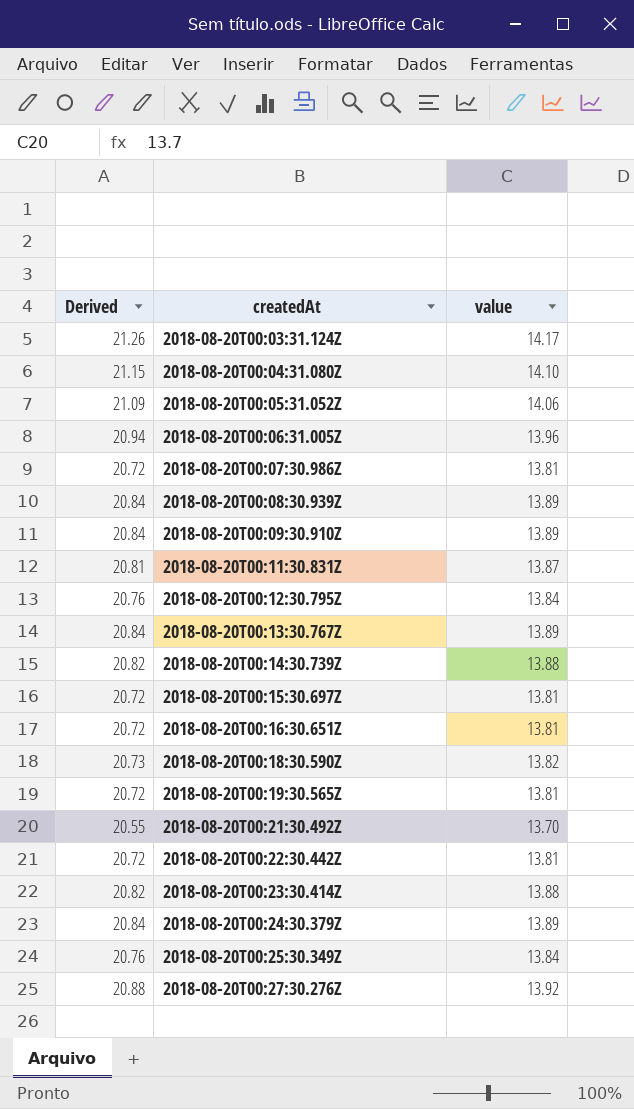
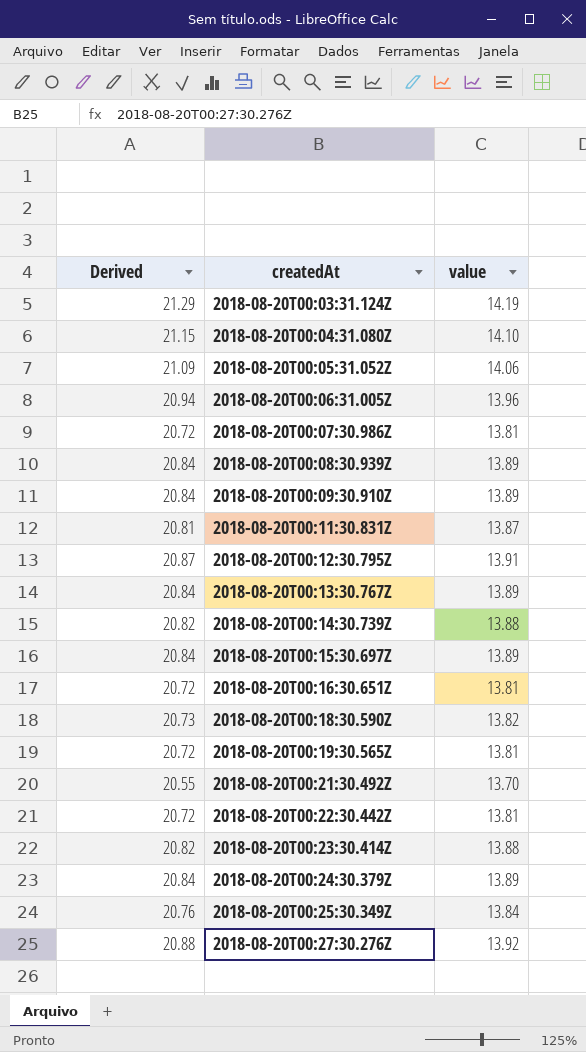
2018-08-20T00:03:31.124Z | Derived: 21.26 -> 21.29
2018-08-20T00:03:31.124Z | value: 14.17 -> 14.19
2018-08-20T00:12:30.795Z | Derived: 20.76 -> 20.87
2018-08-20T00:12:30.795Z | value: 13.84 -> 13.91
2018-08-20T00:15:30.697Z | Derived: 20.72 -> 20.84
2018-08-20T00:15:30.697Z | value: 13.81 -> 13.89

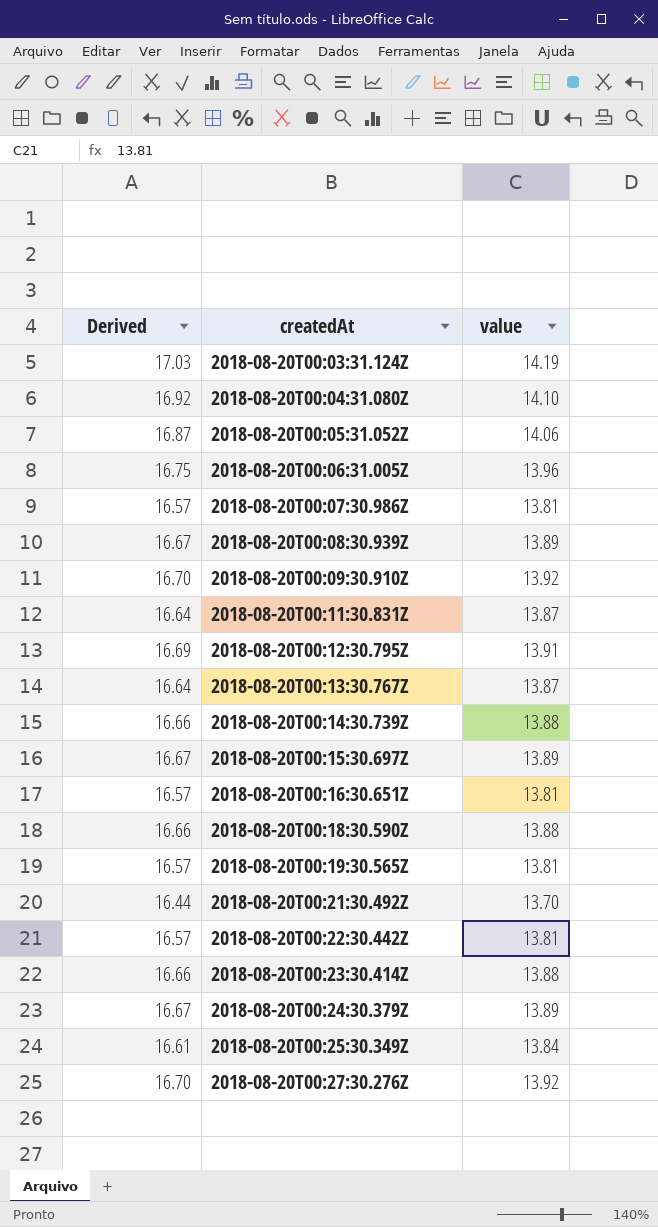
column Derived | formula: [value] * 1.5 -> [value] * 1.2
2018-08-20T00:09:30.910Z | value: 13.89 -> 13.92
2018-08-20T00:13:30.767Z | value: 13.89 -> 13.87
2018-08-20T00:18:30.590Z | value: 13.82 -> 13.88

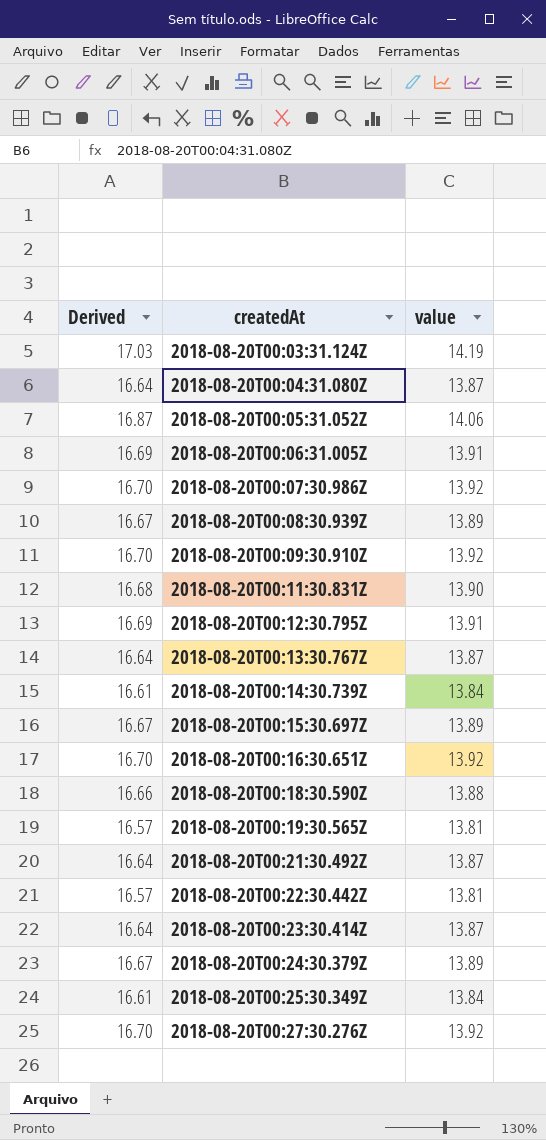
2018-08-20T00:04:31.080Z | Derived: 16.92 -> 16.64
2018-08-20T00:04:31.080Z | value: 14.10 -> 13.87
2018-08-20T00:06:31.005Z | Derived: 16.75 -> 16.69
2018-08-20T00:06:31.005Z | value: 13.96 -> 13.91
2018-08-20T00:07:30.986Z | Derived: 16.57 -> 16.70
2018-08-20T00:07:30.986Z | value: 13.81 -> 13.92
2018-08-20T00:11:30.831Z | Derived: 16.64 -> 16.68
2018-08-20T00:11:30.831Z | value: 13.87 -> 13.90
2018-08-20T00:14:30.739Z | Derived: 16.66 -> 16.61
2018-08-20T00:14:30.739Z | value: 13.88 -> 13.84
2018-08-20T00:16:30.651Z | Derived: 16.57 -> 16.70
2018-08-20T00:16:30.651Z | value: 13.81 -> 13.92
2018-08-20T00:21:30.492Z | Derived: 16.44 -> 16.64
2018-08-20T00:21:30.492Z | value: 13.70 -> 13.87
2018-08-20T00:23:30.414Z | Derived: 16.66 -> 16.64
2018-08-20T00:23:30.414Z | value: 13.88 -> 13.87

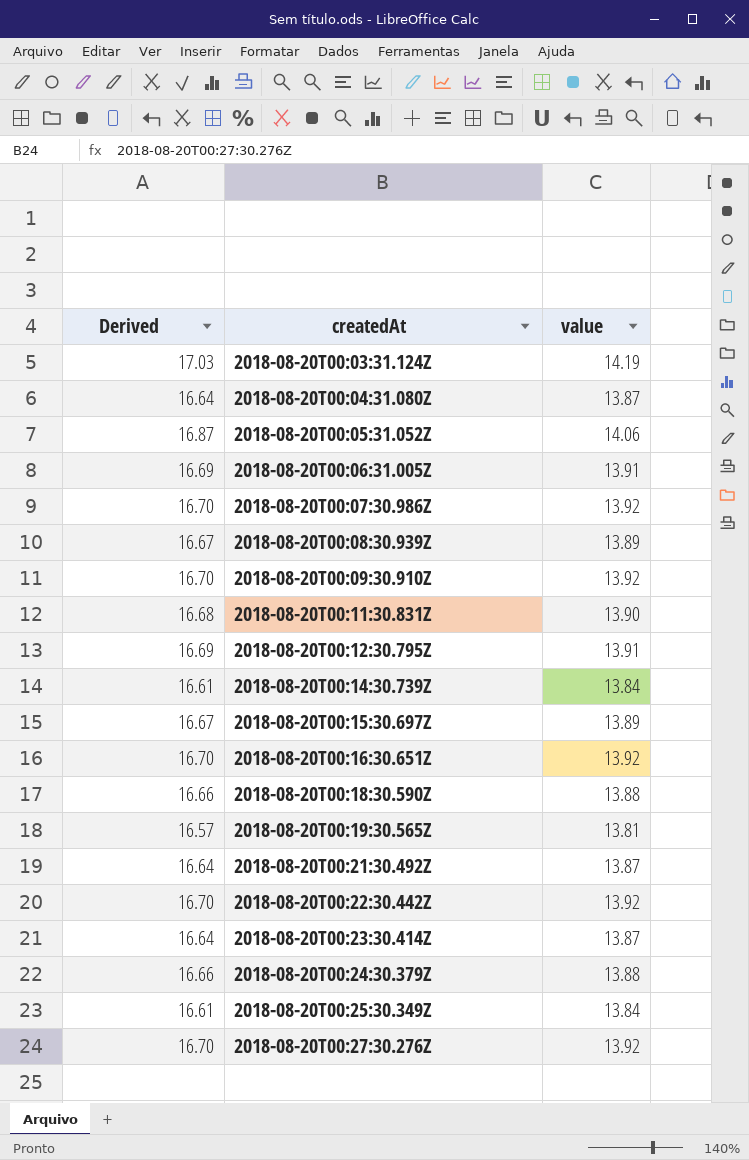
row 2018-08-20T00:13:30.767Z: 16.64 | 13.87 -> none
2018-08-20T00:22:30.442Z | Derived: 16.57 -> 16.70
2018-08-20T00:22:30.442Z | value: 13.81 -> 13.92
2018-08-20T00:24:30.379Z | Derived: 16.67 -> 16.66
2018-08-20T00:24:30.379Z | value: 13.89 -> 13.88

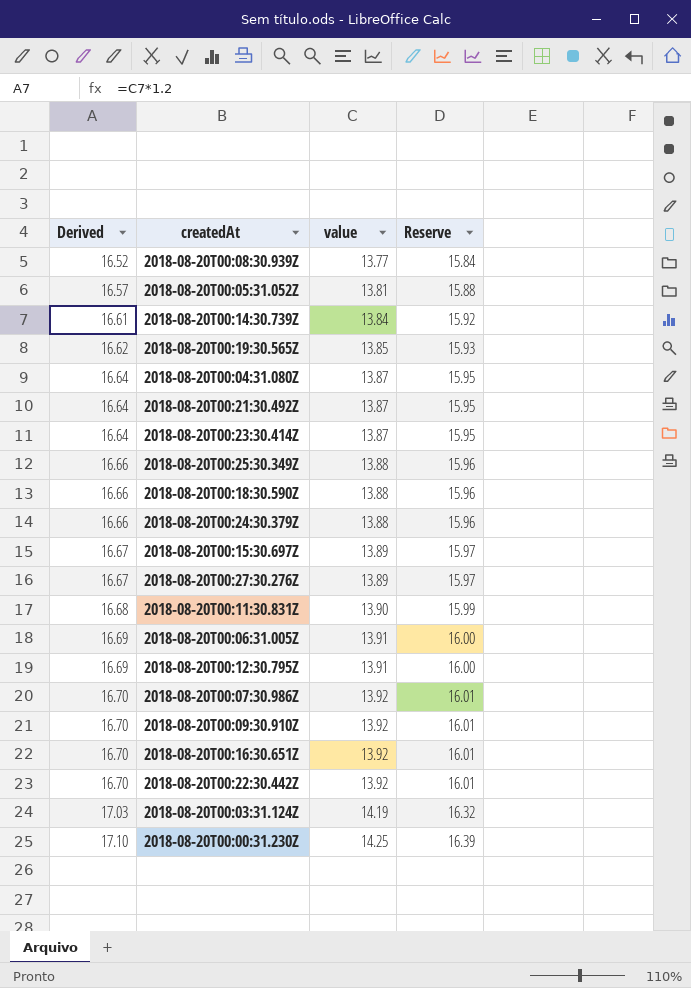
row order: createdAt ascending -> Derived ascending
column Reserve | formula: none -> [value] * 1.15
2018-08-20T00:08:30.939Z | Derived: 16.67 -> 16.52
2018-08-20T00:08:30.939Z | value: 13.89 -> 13.77
2018-08-20T00:05:31.052Z | Derived: 16.87 -> 16.57
2018-08-20T00:05:31.052Z | value: 14.06 -> 13.81
2018-08-20T00:19:30.565Z | Derived: 16.57 -> 16.62
2018-08-20T00:19:30.565Z | value: 13.81 -> 13.85
2018-08-20T00:25:30.349Z | Derived: 16.61 -> 16.66
2018-08-20T00:25:30.349Z | value: 13.84 -> 13.88
2018-08-20T00:27:30.276Z | Derived: 16.70 -> 16.67
2018-08-20T00:27:30.276Z | value: 13.92 -> 13.89
row 2018-08-20T00:00:31.230Z: none -> 17.10 | 14.25 | 16.39

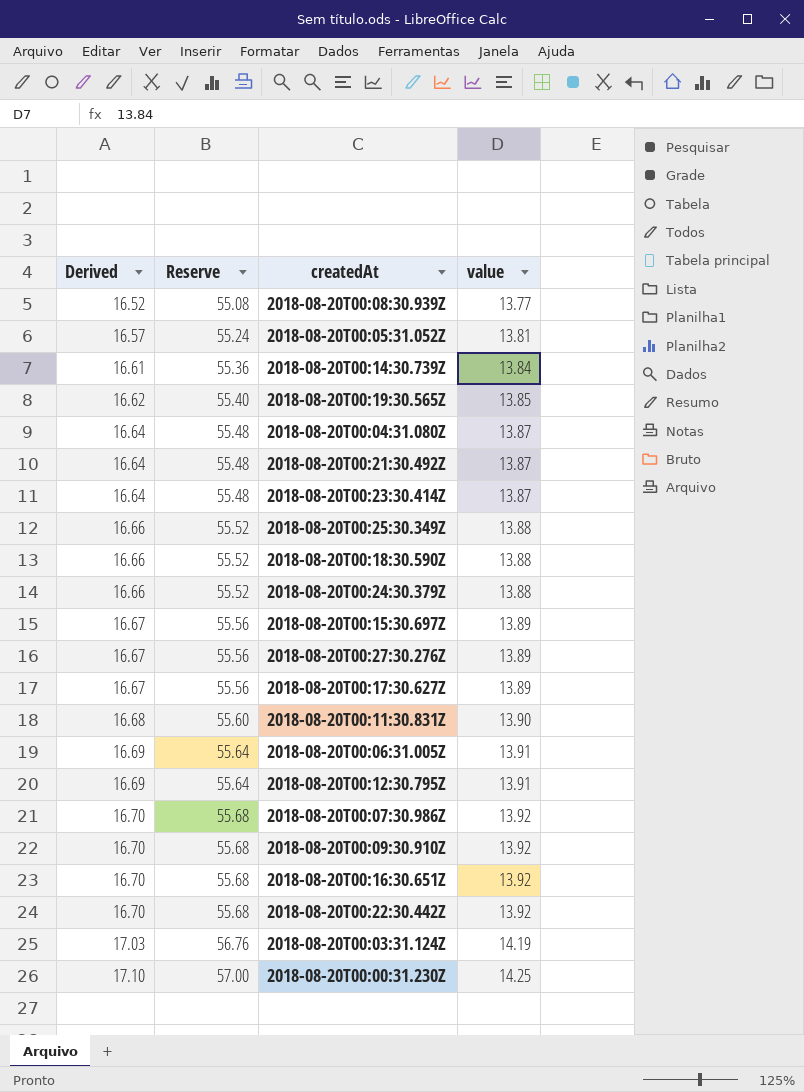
column Reserve | formula: [value] * 1.15 -> [value] * 4
column Reserve | position: 4 -> 2
row 2018-08-20T00:17:30.627Z: none -> 16.67 | 55.56 | 13.89

